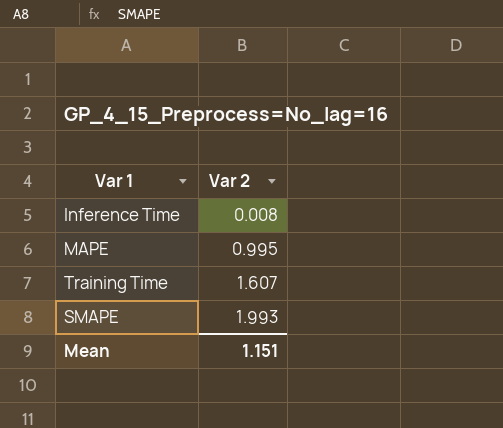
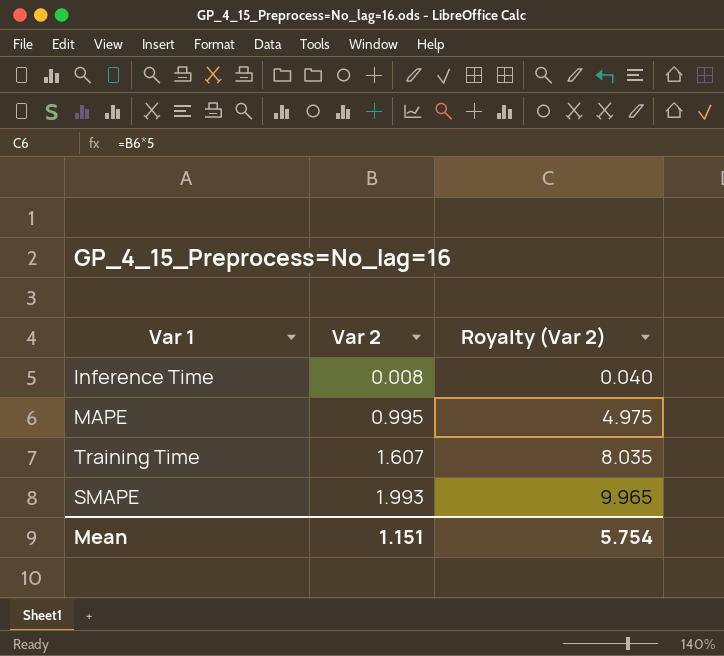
column Royalty (Var 2) | formula: none -> [Var 2] * 5

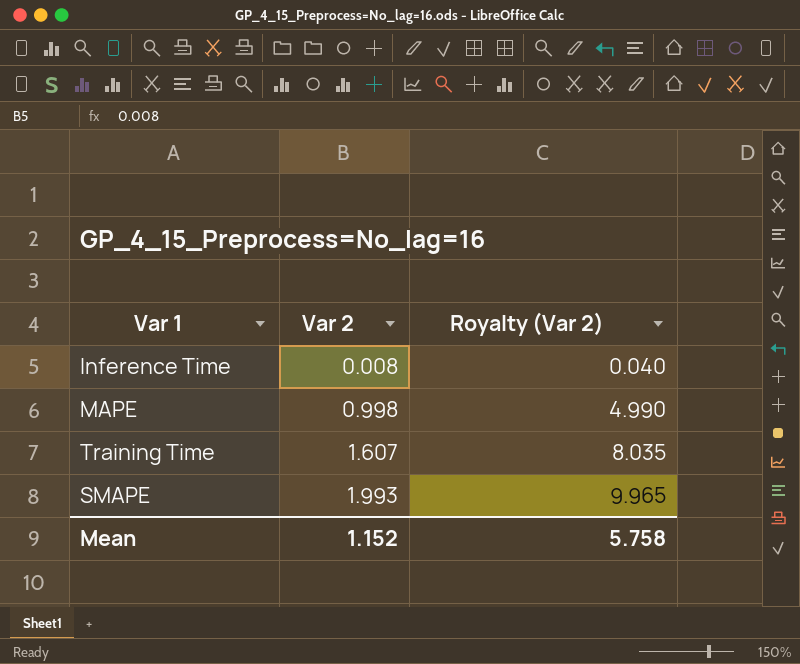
MAPE | Var 2: 0.995 -> 0.998
MAPE | Royalty (Var 2): 4.975 -> 4.990
Mean | Var 2: 1.151 -> 1.152
Mean | Royalty (Var 2): 5.754 -> 5.758

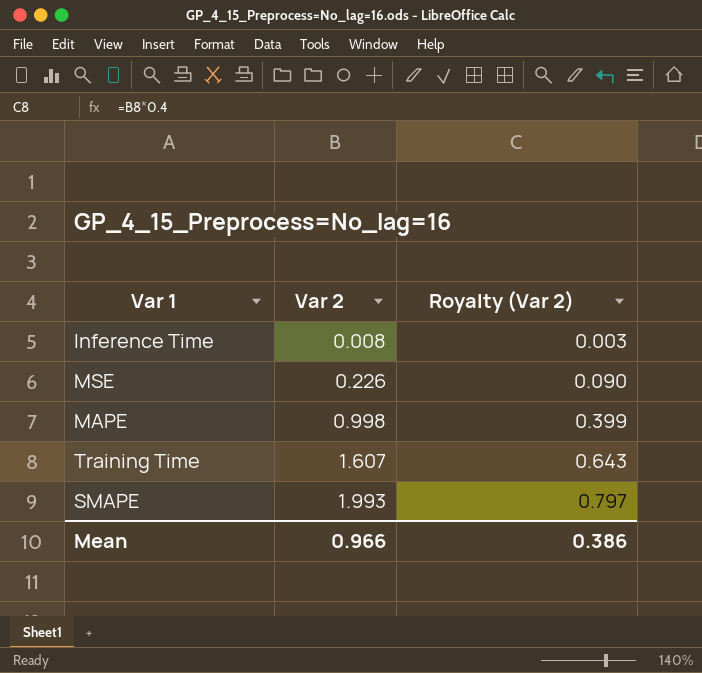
column Royalty (Var 2) | formula: [Var 2] * 5 -> [Var 2] * 0.4
row MSE: none -> 0.226 | 0.090
Mean | Var 2: 1.152 -> 0.966
Mean | Royalty (Var 2): 5.758 -> 0.386

